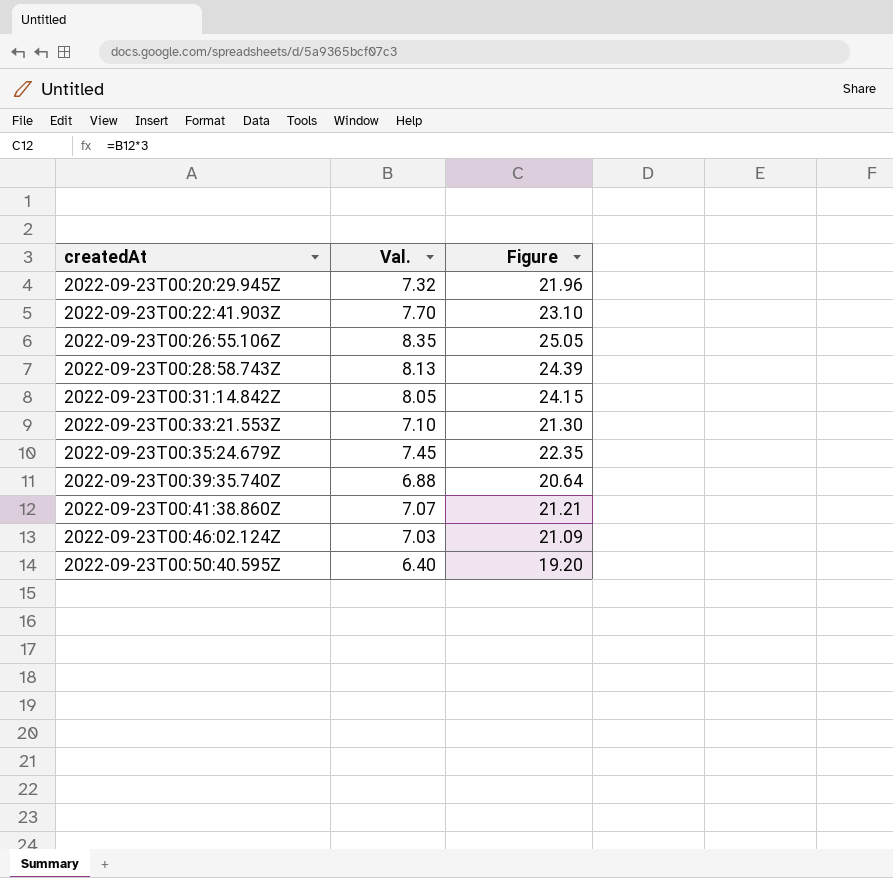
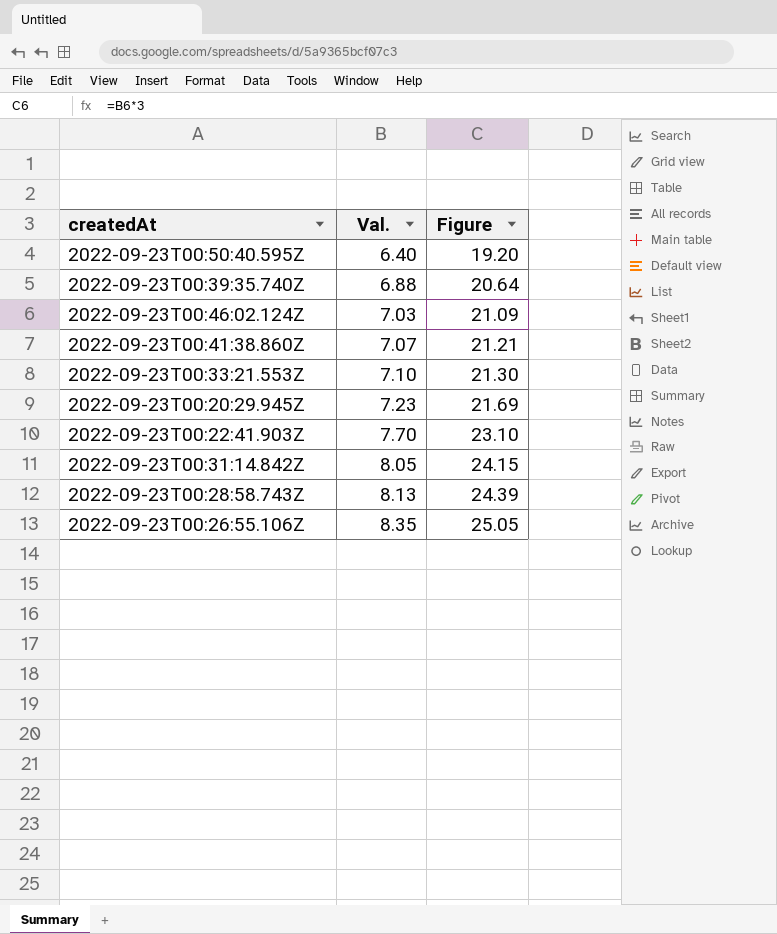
row order: createdAt ascending -> Val. ascending
row 2022-09-23T00:35:24.679Z: 7.45 | 22.35 -> none
2022-09-23T00:20:29.945Z | Val.: 7.32 -> 7.23
2022-09-23T00:20:29.945Z | Figure: 21.96 -> 21.69

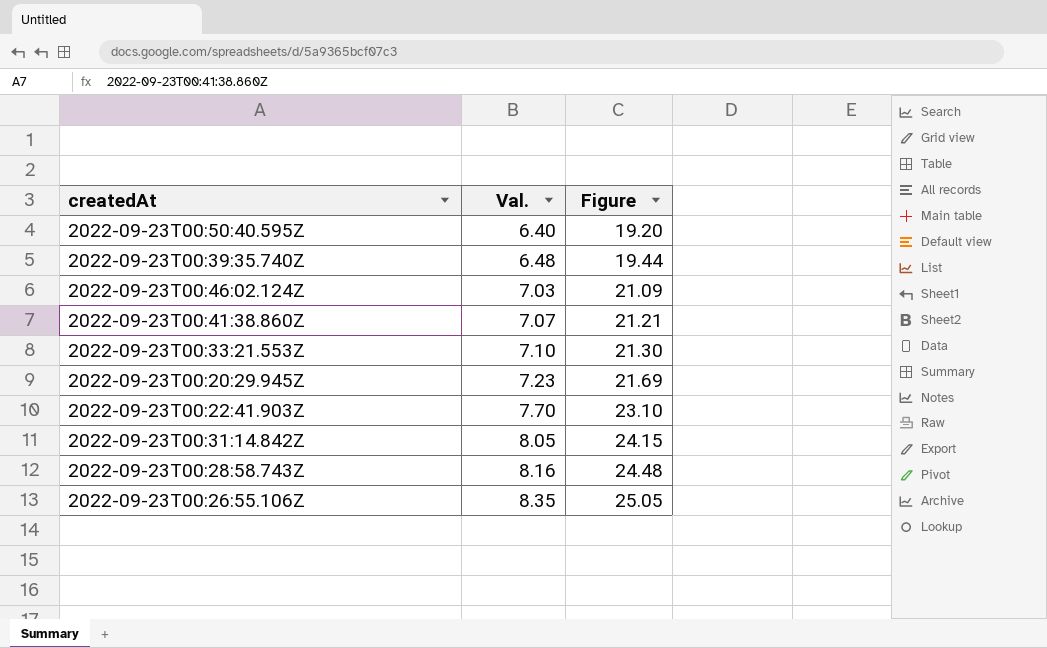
2022-09-23T00:39:35.740Z | Val.: 6.88 -> 6.48
2022-09-23T00:39:35.740Z | Figure: 20.64 -> 19.44
2022-09-23T00:28:58.743Z | Val.: 8.13 -> 8.16
2022-09-23T00:28:58.743Z | Figure: 24.39 -> 24.48

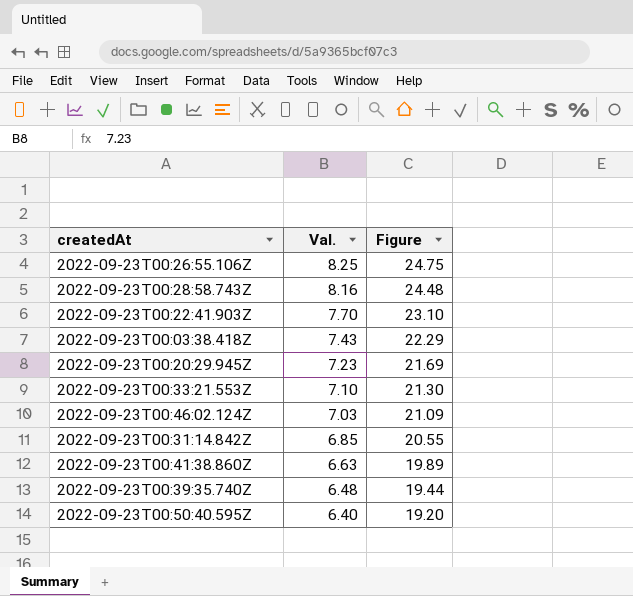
row order: Val. ascending -> Val. descending
2022-09-23T00:26:55.106Z | Val.: 8.35 -> 8.25
2022-09-23T00:26:55.106Z | Figure: 25.05 -> 24.75
row 2022-09-23T00:03:38.418Z: none -> 7.43 | 22.29
2022-09-23T00:31:14.842Z | Val.: 8.05 -> 6.85
2022-09-23T00:31:14.842Z | Figure: 24.15 -> 20.55
2022-09-23T00:41:38.860Z | Val.: 7.07 -> 6.63
2022-09-23T00:41:38.860Z | Figure: 21.21 -> 19.89

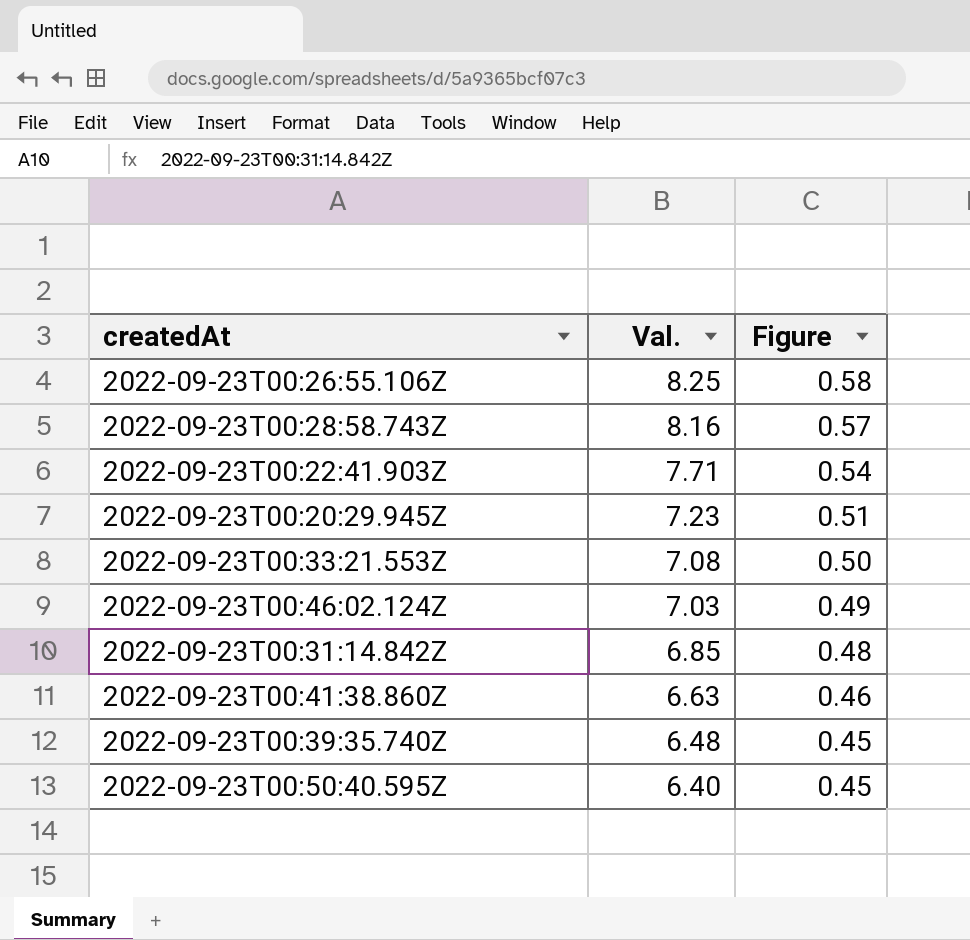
column Figure | formula: [Val.] * 3 -> [Val.] * 0.07
row 2022-09-23T00:03:38.418Z: 7.43 | 22.29 -> none
2022-09-23T00:22:41.903Z | Val.: 7.70 -> 7.71
2022-09-23T00:33:21.553Z | Val.: 7.10 -> 7.08

